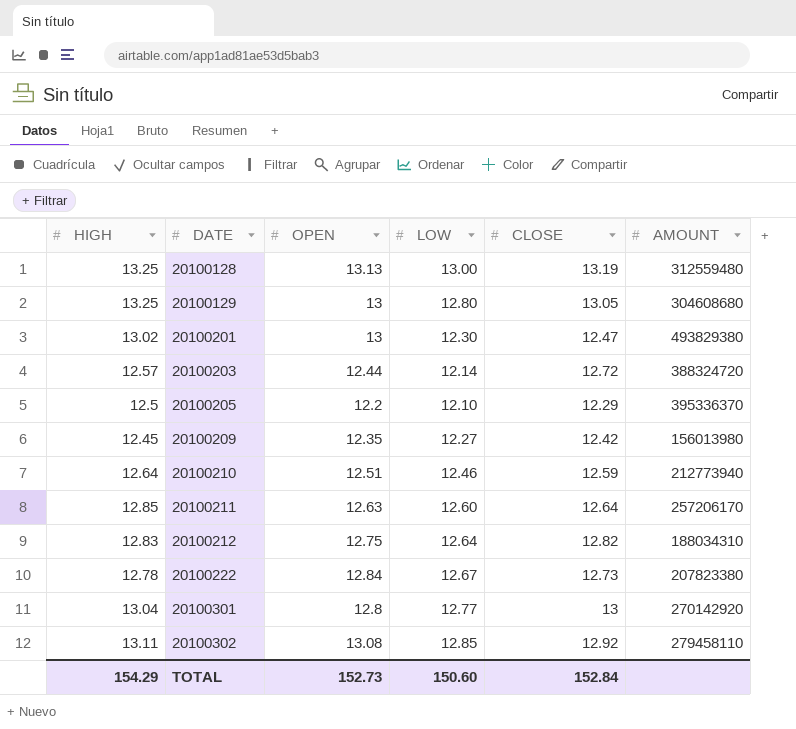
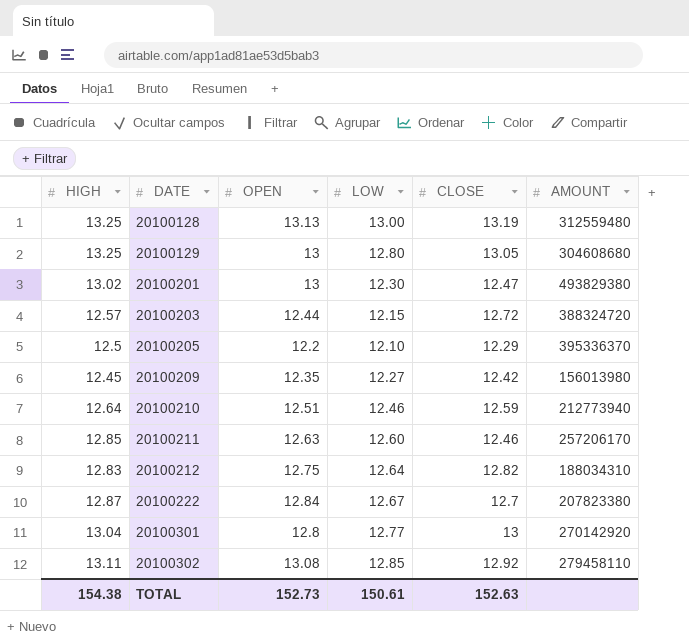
20100203 | LOW: 12.14 -> 12.15
20100211 | CLOSE: 12.64 -> 12.46
20100222 | HIGH: 12.78 -> 12.87
20100222 | CLOSE: 12.73 -> 12.7
TOTAL | HIGH: 154.29 -> 154.38
TOTAL | LOW: 150.60 -> 150.61
TOTAL | CLOSE: 152.84 -> 152.63

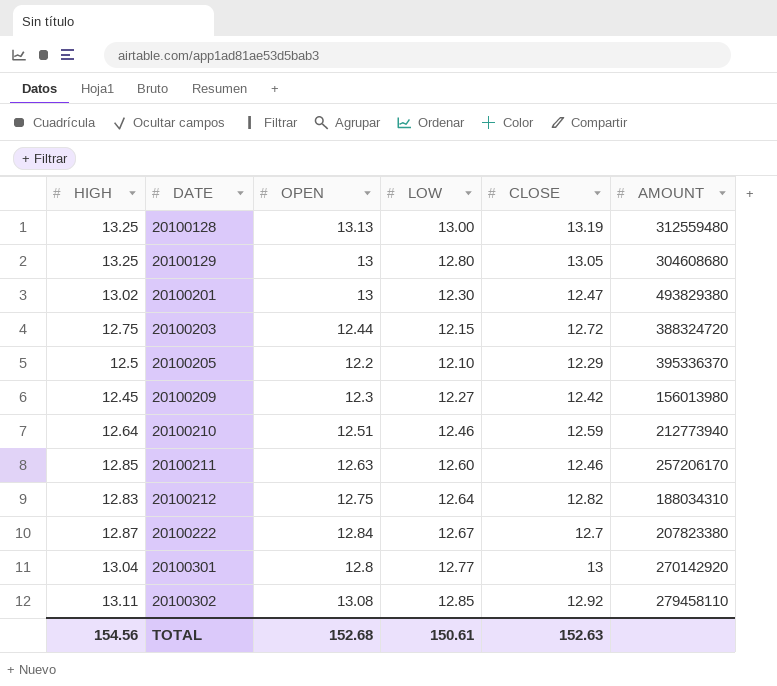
20100203 | HIGH: 12.57 -> 12.75
20100209 | OPEN: 12.35 -> 12.3
TOTAL | HIGH: 154.38 -> 154.56
TOTAL | OPEN: 152.73 -> 152.68

